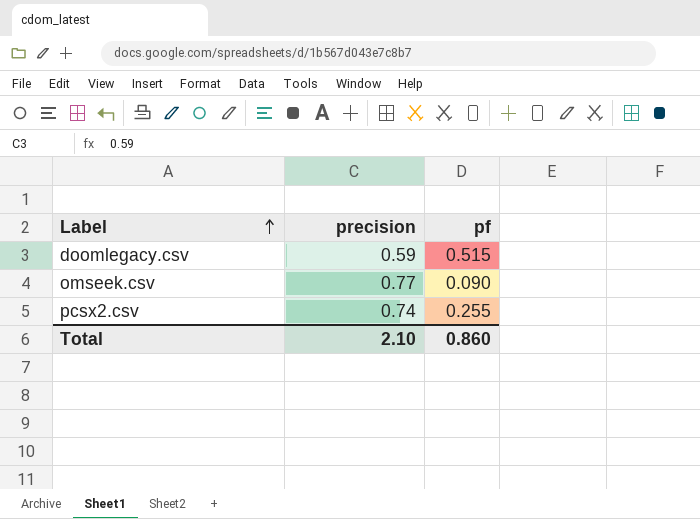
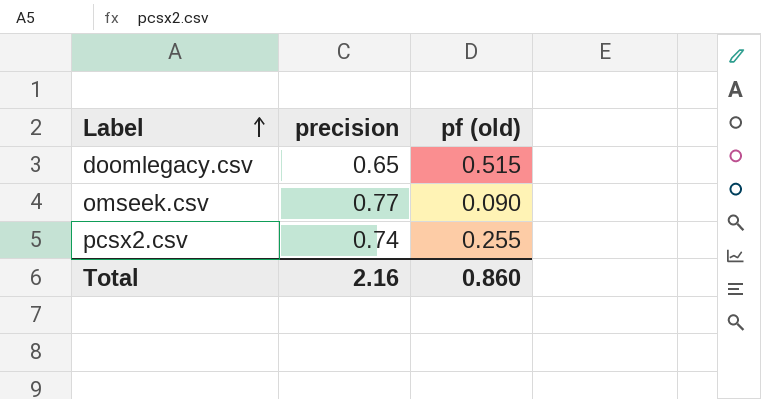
column name: pf -> pf (old)
doomlegacy.csv | precision: 0.59 -> 0.65
Total | precision: 2.10 -> 2.16

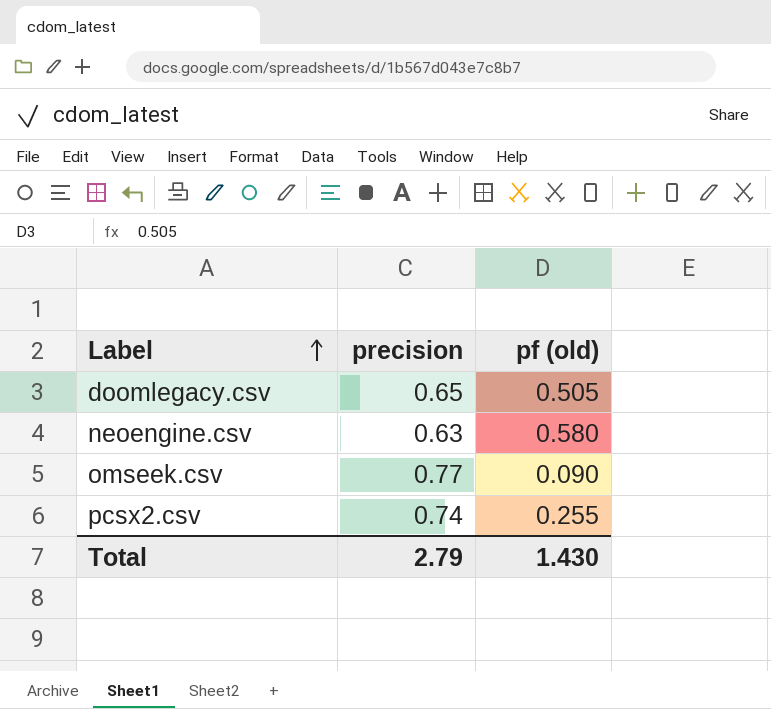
doomlegacy.csv | pf (old): 0.515 -> 0.505
row neoengine.csv: none -> 0.63 | 0.580
Total | precision: 2.16 -> 2.79
Total | pf (old): 0.860 -> 1.430

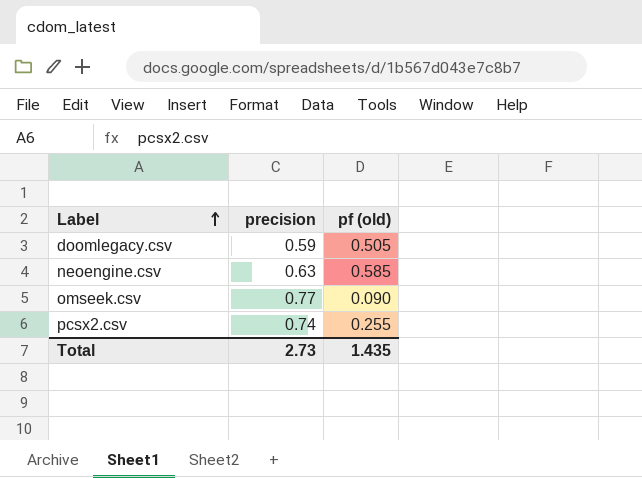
doomlegacy.csv | precision: 0.65 -> 0.59
neoengine.csv | pf (old): 0.580 -> 0.585
Total | precision: 2.79 -> 2.73
Total | pf (old): 1.430 -> 1.435

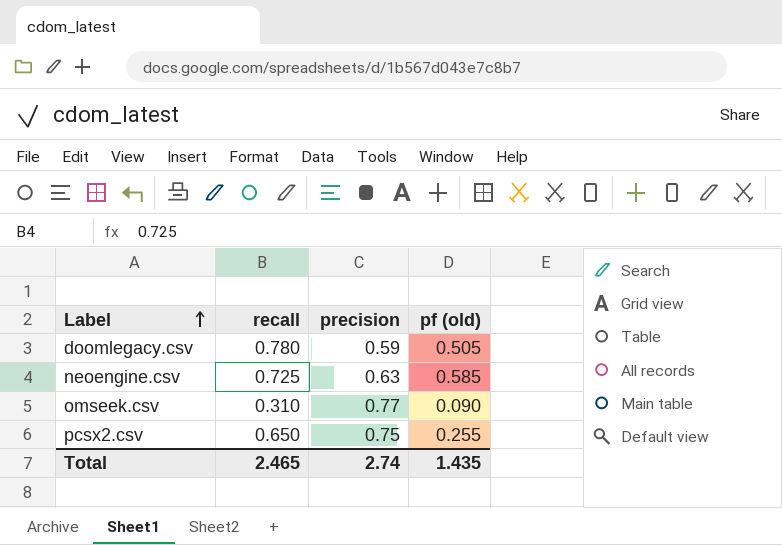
column recall | position: none -> 2
pcsx2.csv | precision: 0.74 -> 0.75
Total | precision: 2.73 -> 2.74

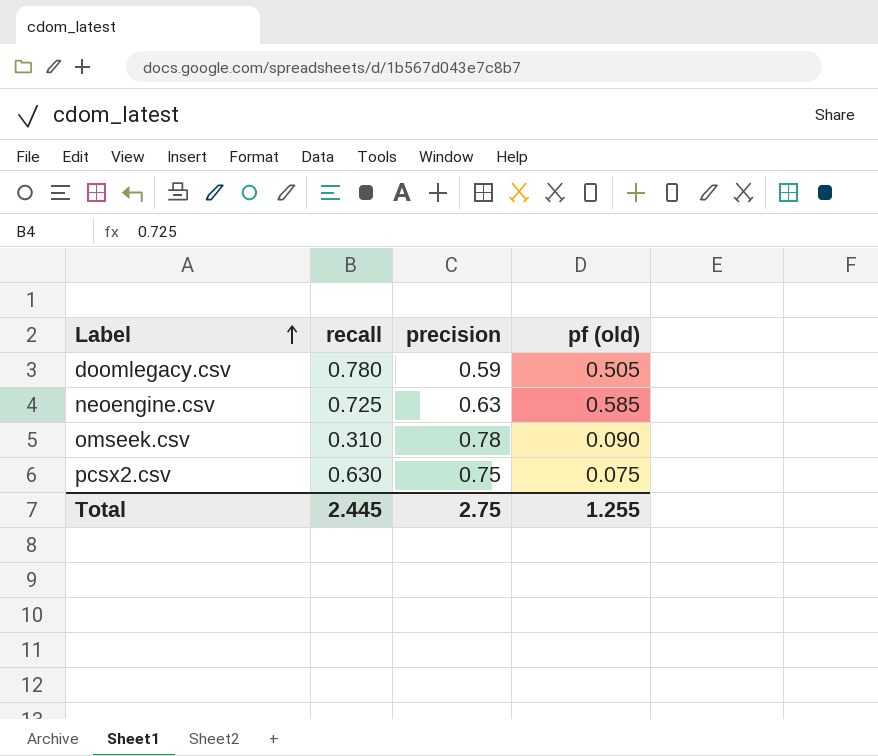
omseek.csv | precision: 0.77 -> 0.78
pcsx2.csv | recall: 0.650 -> 0.630
pcsx2.csv | pf (old): 0.255 -> 0.075
Total | recall: 2.465 -> 2.445
Total | precision: 2.74 -> 2.75
Total | pf (old): 1.435 -> 1.255

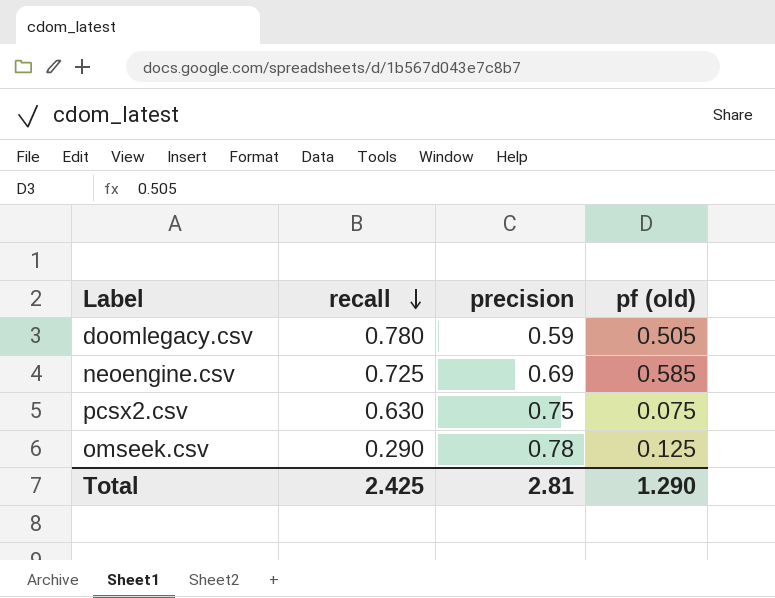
row order: Label ascending -> recall descending
neoengine.csv | precision: 0.63 -> 0.69
omseek.csv | recall: 0.310 -> 0.290
omseek.csv | pf (old): 0.090 -> 0.125
Total | recall: 2.445 -> 2.425
Total | precision: 2.75 -> 2.81
Total | pf (old): 1.255 -> 1.290

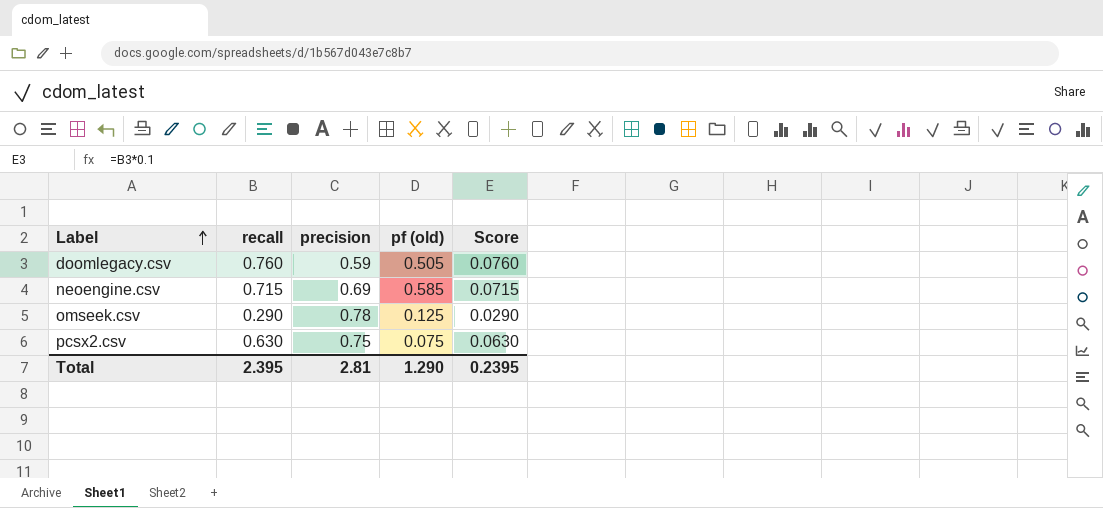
row order: recall descending -> Label ascending
column Score | formula: none -> [recall] * 0.1
doomlegacy.csv | recall: 0.780 -> 0.760
neoengine.csv | recall: 0.725 -> 0.715
Total | recall: 2.425 -> 2.395

